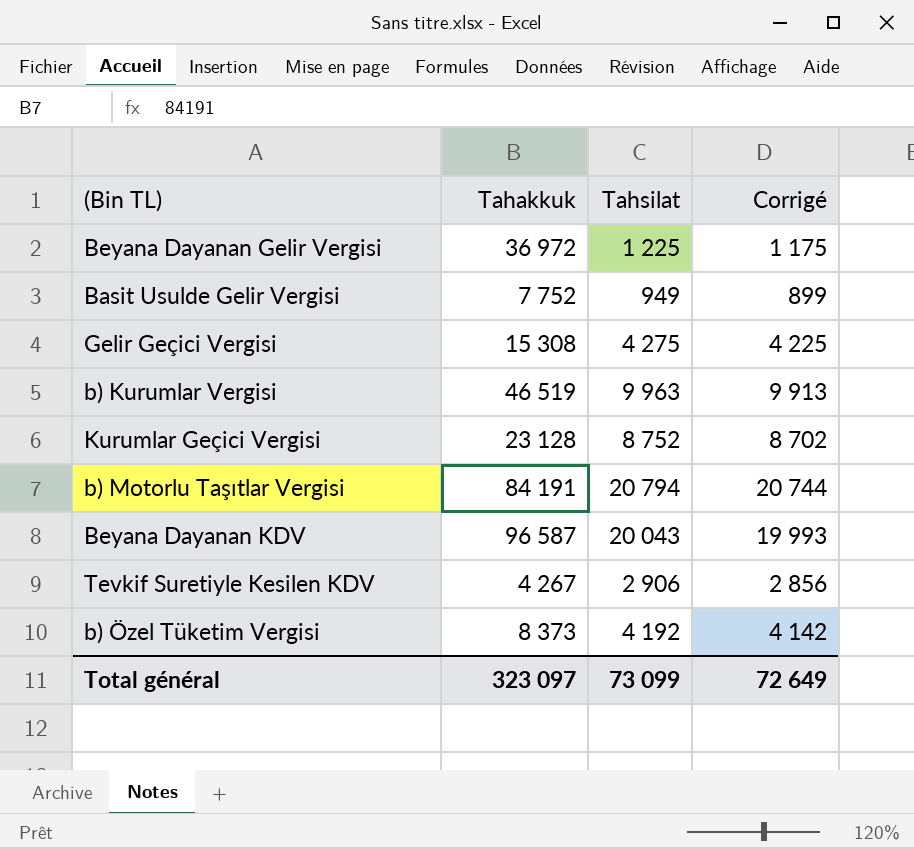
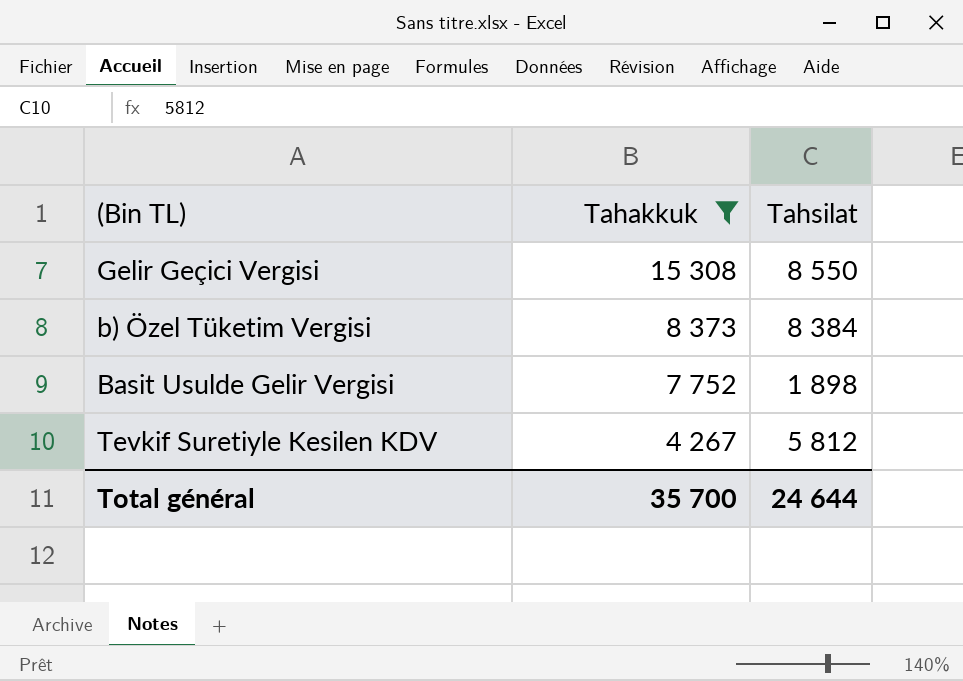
filter: none -> Tahakkuk <= 15 308
row order: none -> Tahakkuk descending
column Corrigé | formula: [Tahsilat] - 50 -> none
Gelir Geçici Vergisi | Tahsilat: 4 275 -> 8 550
b) Özel Tüketim Vergisi | Tahsilat: 4 192 -> 8 384
Basit Usulde Gelir Vergisi | Tahsilat: 949 -> 1 898
Tevkif Suretiyle Kesilen KDV | Tahsilat: 2 906 -> 5 812
Total général | Tahakkuk: 323 097 -> 35 700
Total général | Tahsilat: 73 099 -> 24 644

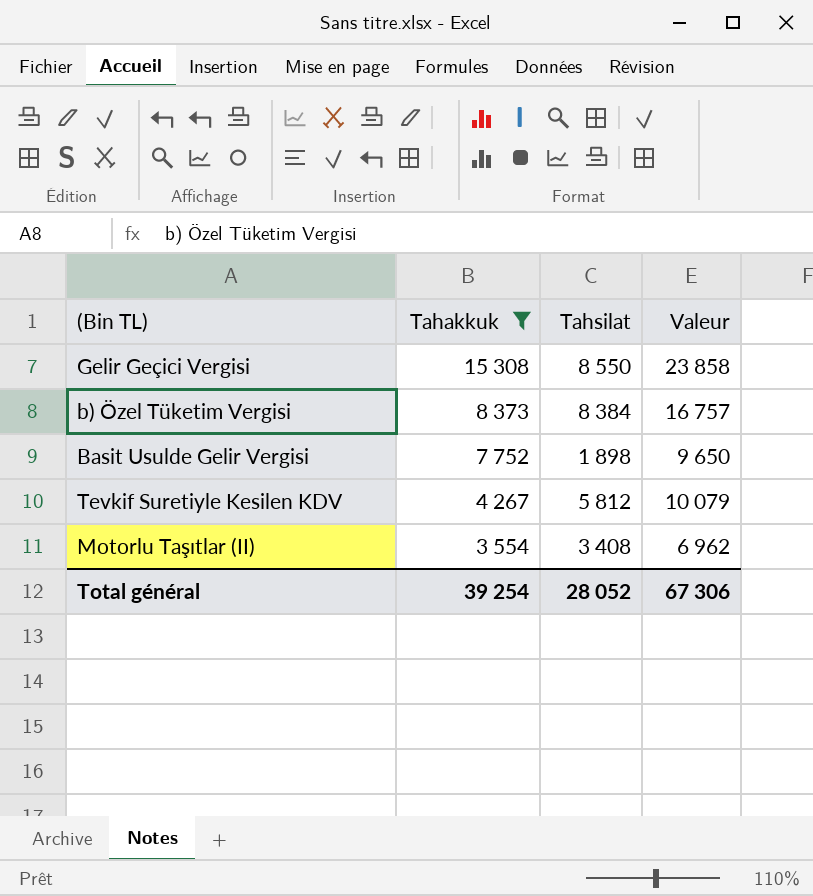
column Valeur | formula: none -> [Tahakkuk] + [Tahsilat]
row Motorlu Taşıtlar (II): none -> 3 554 | 3 408 | 6 962
Total général | Tahakkuk: 35 700 -> 39 254
Total général | Tahsilat: 24 644 -> 28 052

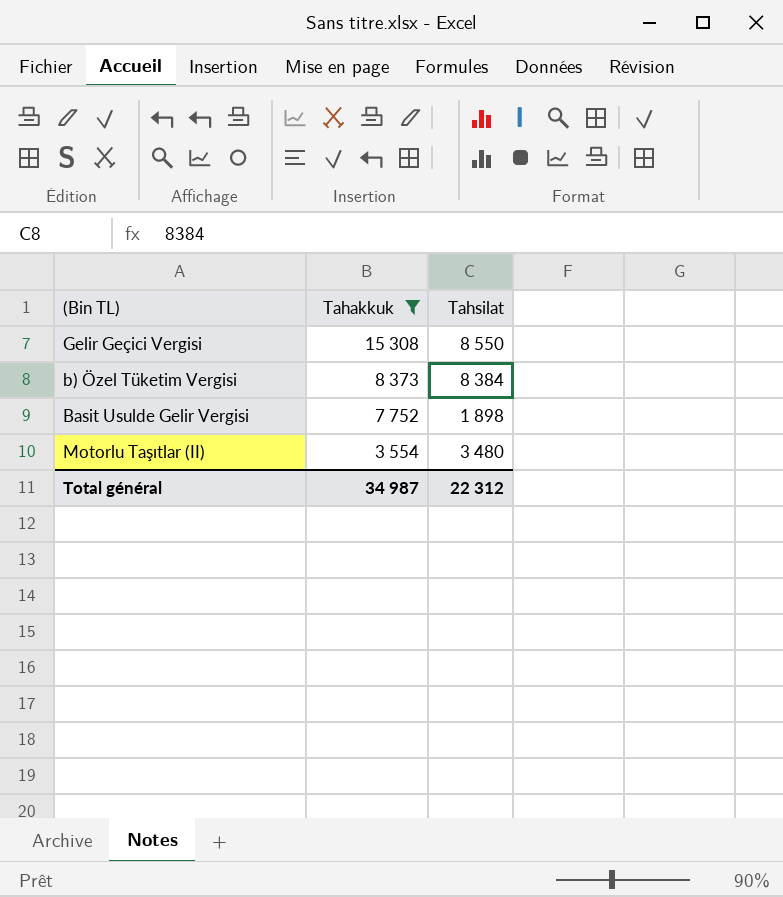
column Valeur | formula: [Tahakkuk] + [Tahsilat] -> none
row Tevkif Suretiyle Kesilen KDV: 4 267 | 5 812 | 10 079 -> none
Motorlu Taşıtlar (II) | Tahsilat: 3 408 -> 3 480
Total général | Tahakkuk: 39 254 -> 34 987
Total général | Tahsilat: 28 052 -> 22 312

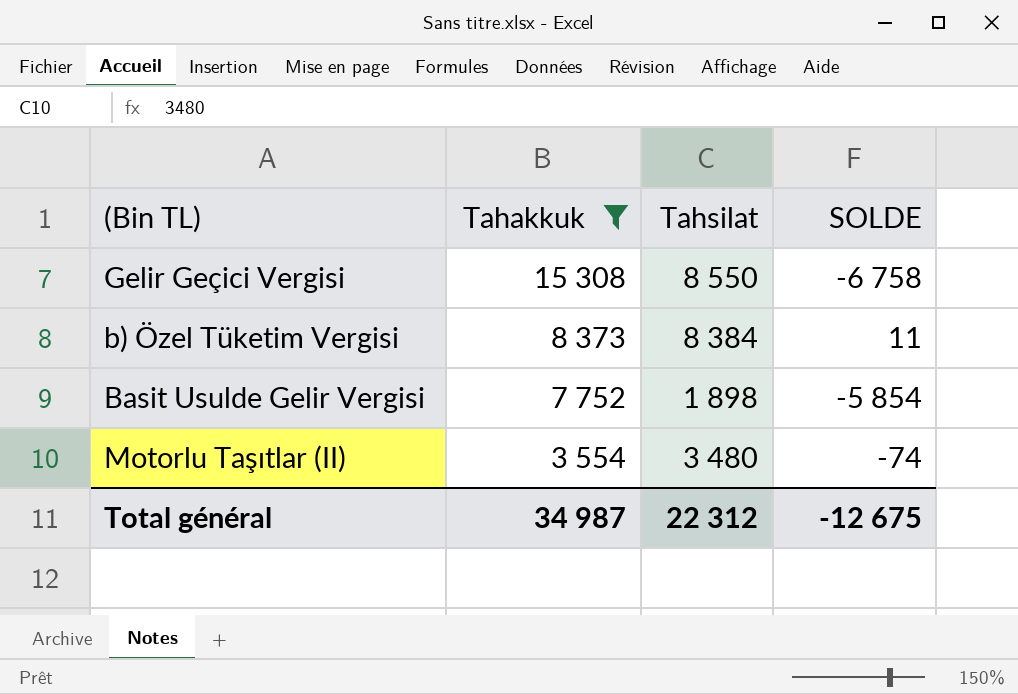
column SOLDE | formula: none -> [Tahsilat] - [Tahakkuk]

